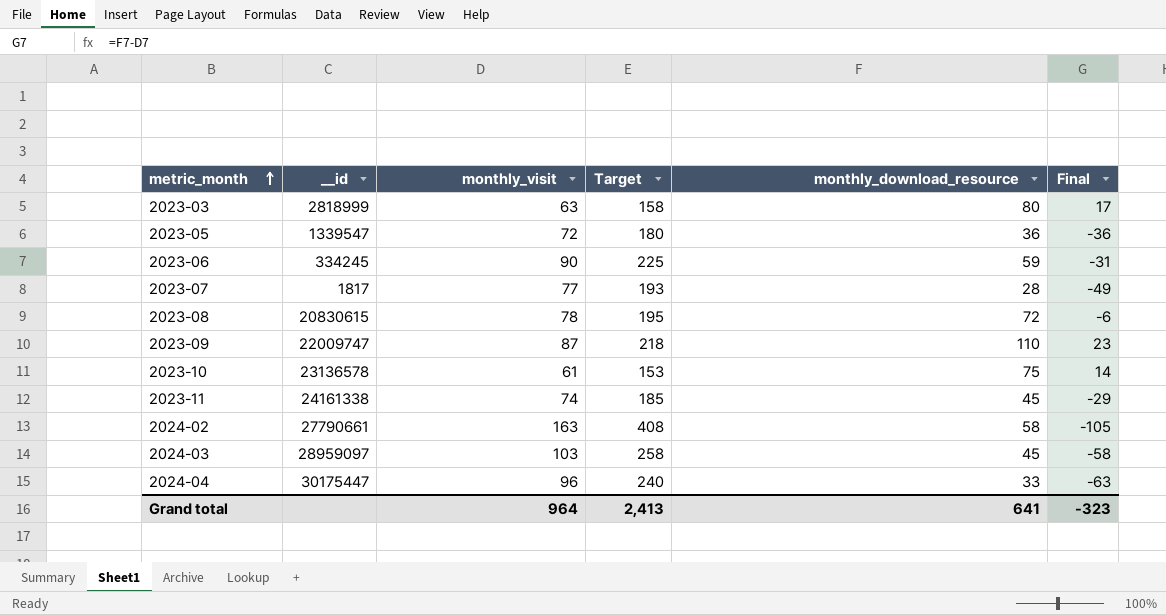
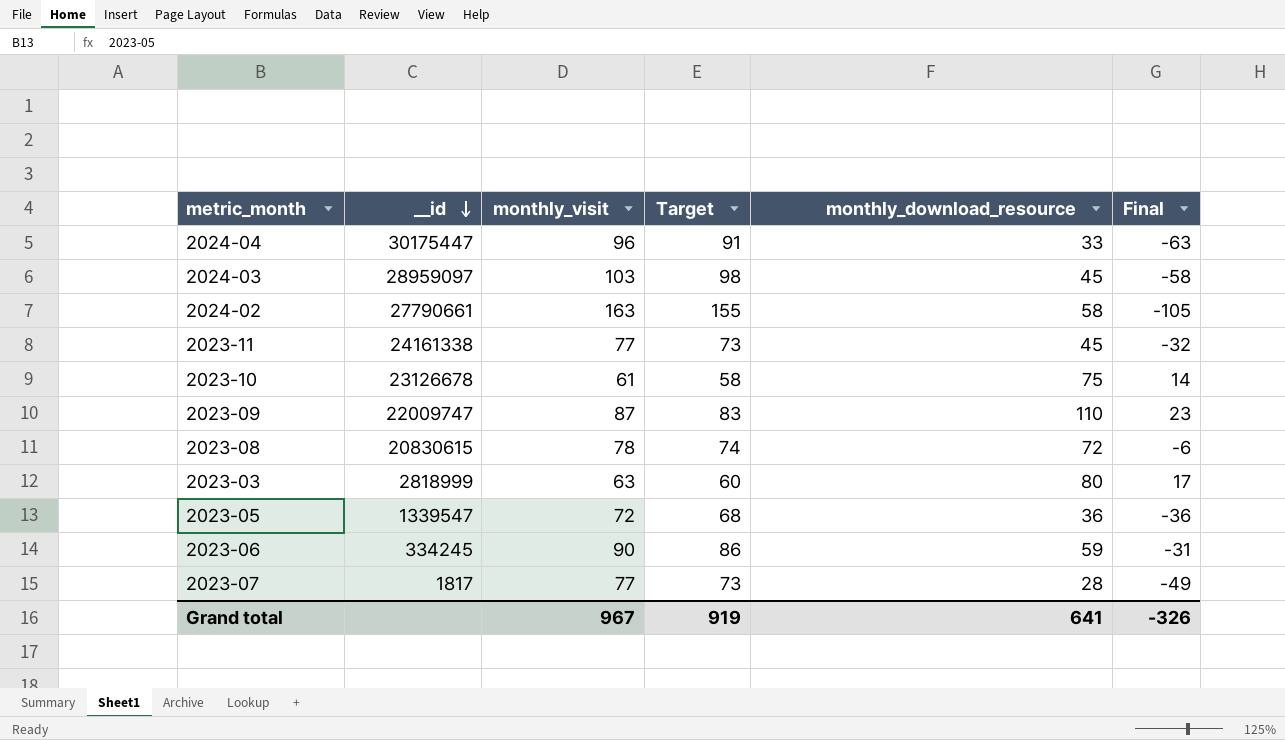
row order: metric_month ascending -> __id descending
column Target | formula: [monthly_visit] * 2.5 -> [monthly_visit] * 0.95
2023-11 | monthly_visit: 74 -> 77
2023-11 | Final: -29 -> -32
2023-10 | __id: 23136578 -> 23126678
Grand total | monthly_visit: 964 -> 967
Grand total | Target: 2,413 -> 919
Grand total | Final: -323 -> -326

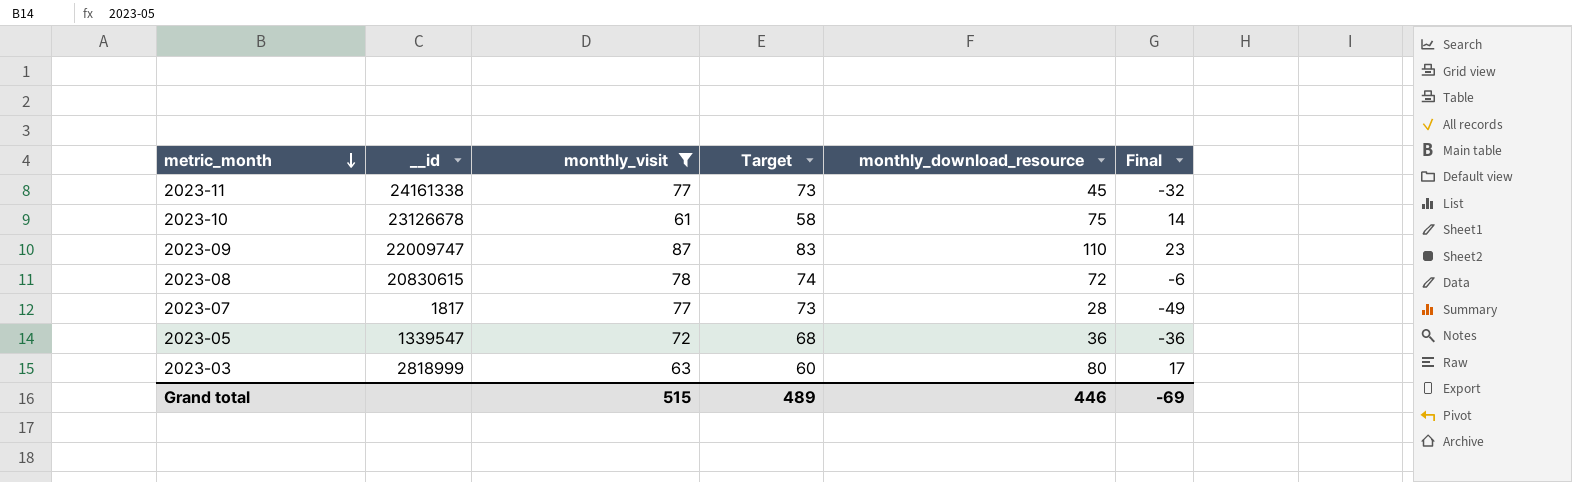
filter: none -> monthly_visit <= 87
row order: __id descending -> metric_month descending
Grand total | monthly_visit: 967 -> 515
Grand total | Target: 919 -> 489
Grand total | monthly_download_resource: 641 -> 446
Grand total | Final: -326 -> -69

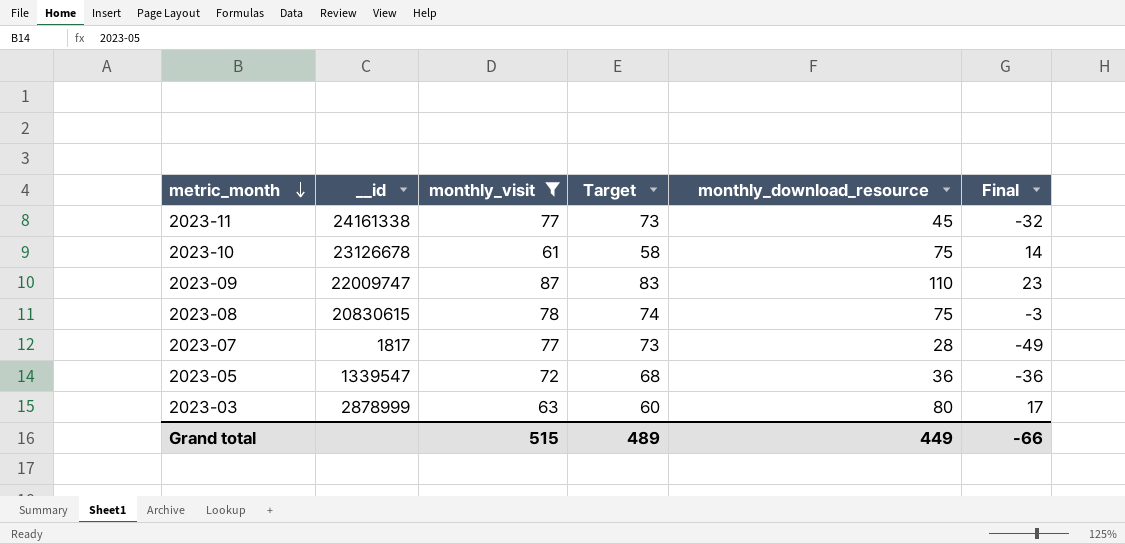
2023-08 | monthly_download_resource: 72 -> 75
2023-08 | Final: -6 -> -3
2023-03 | __id: 2818999 -> 2878999
Grand total | monthly_download_resource: 446 -> 449
Grand total | Final: -69 -> -66

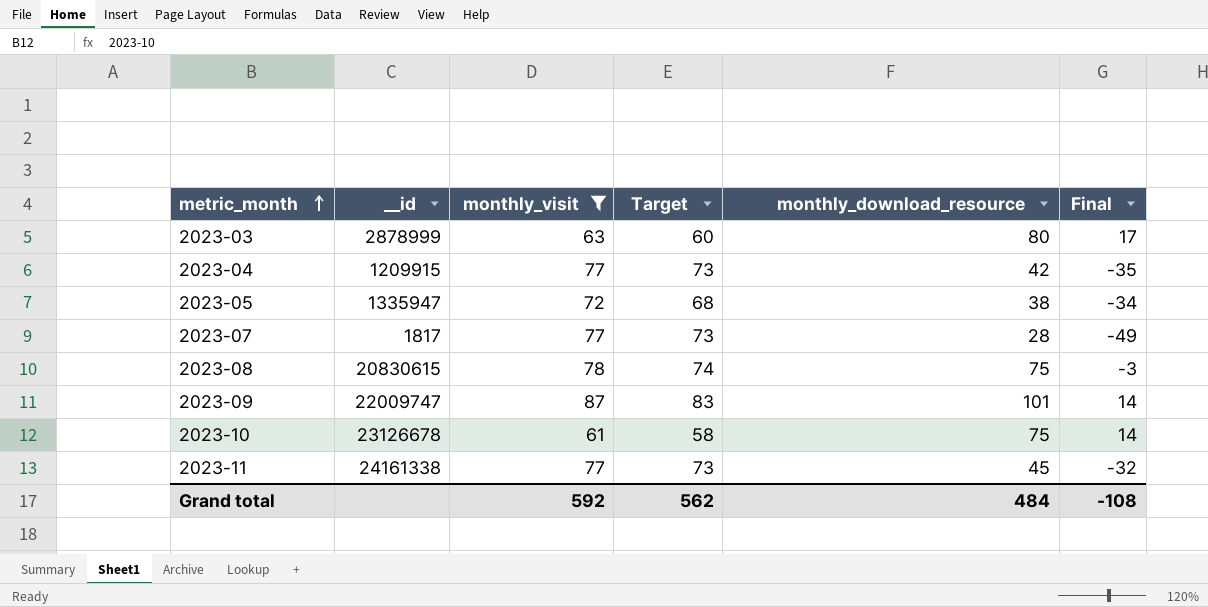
row order: metric_month descending -> metric_month ascending
row 2023-04: none -> 1209915 | 77 | 73 | 42 | -35
2023-05 | __id: 1339547 -> 1335947
2023-05 | monthly_download_resource: 36 -> 38
2023-05 | Final: -36 -> -34
2023-09 | monthly_download_resource: 110 -> 101
2023-09 | Final: 23 -> 14
Grand total | monthly_visit: 515 -> 592
Grand total | Target: 489 -> 562
Grand total | monthly_download_resource: 449 -> 484
Grand total | Final: -66 -> -108

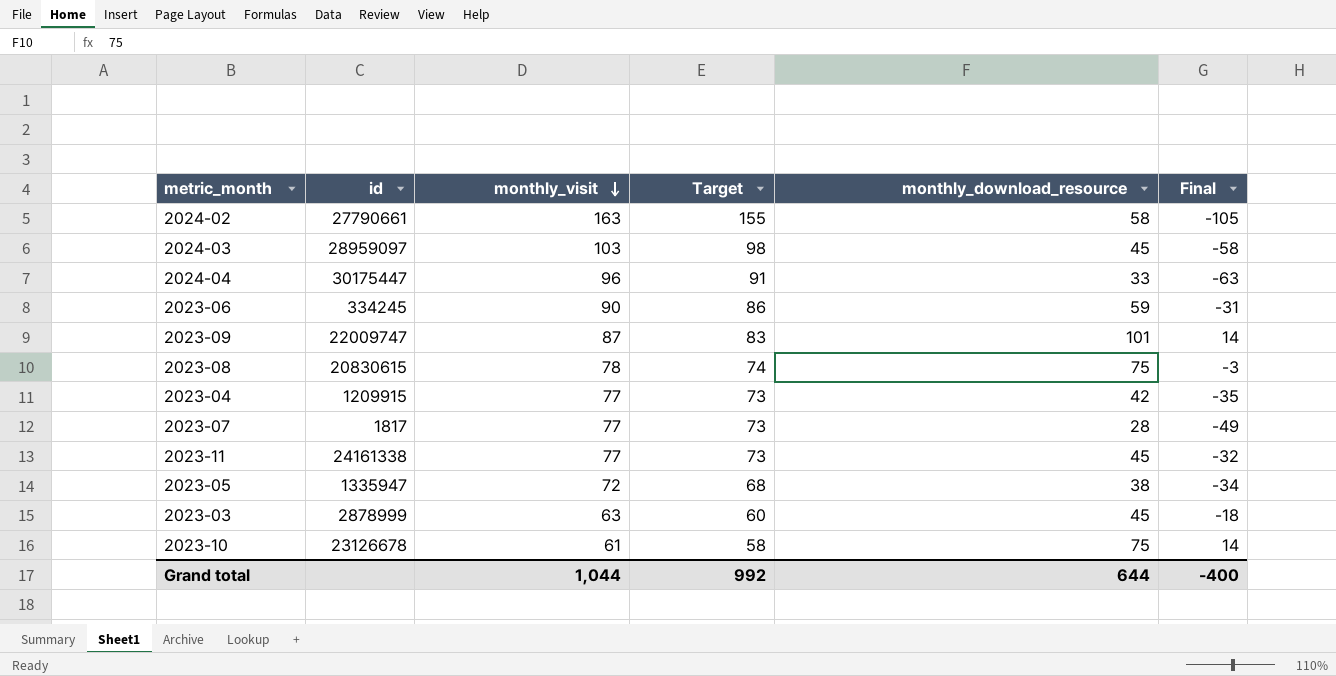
filter: monthly_visit <= 87 -> none
row order: metric_month ascending -> monthly_visit descending
column name: __id -> id
2023-03 | monthly_download_resource: 80 -> 45
2023-03 | Final: 17 -> -18
Grand total | monthly_visit: 592 -> 1,044
Grand total | Target: 562 -> 992
Grand total | monthly_download_resource: 484 -> 644
Grand total | Final: -108 -> -400

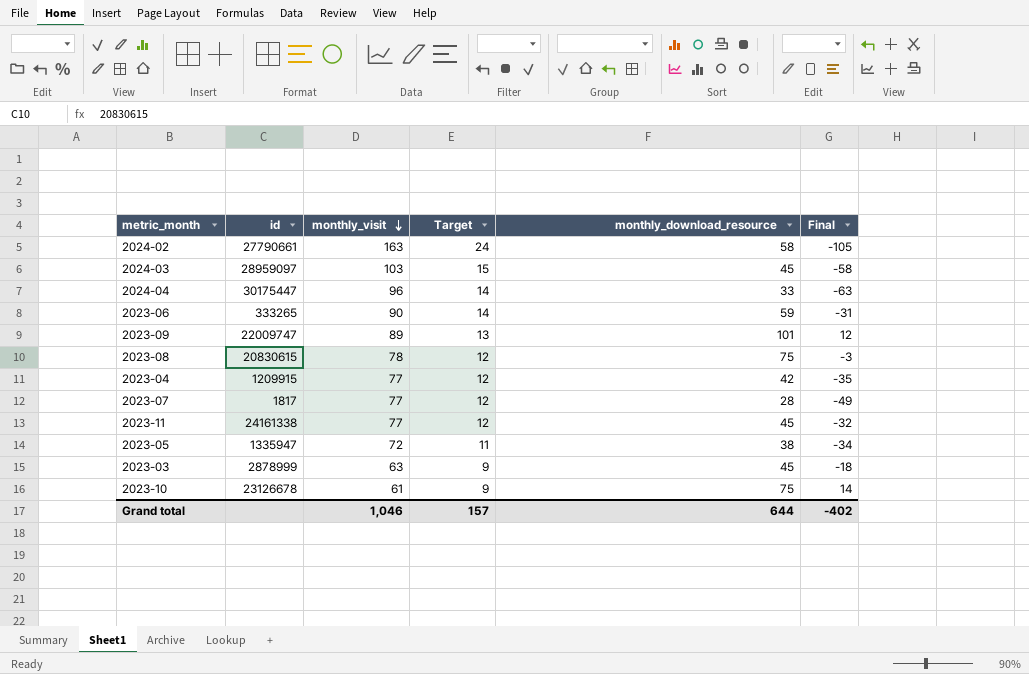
column Target | formula: [monthly_visit] * 0.95 -> [monthly_visit] * 0.15
2023-06 | id: 334245 -> 333265
2023-09 | monthly_visit: 87 -> 89
2023-09 | Final: 14 -> 12
Grand total | monthly_visit: 1,044 -> 1,046
Grand total | Target: 992 -> 157
Grand total | Final: -400 -> -402

